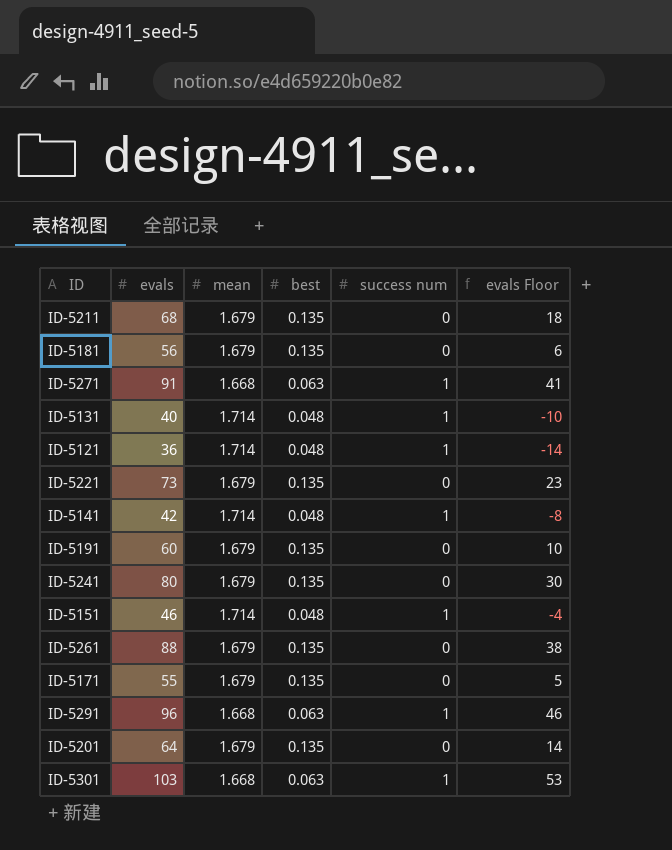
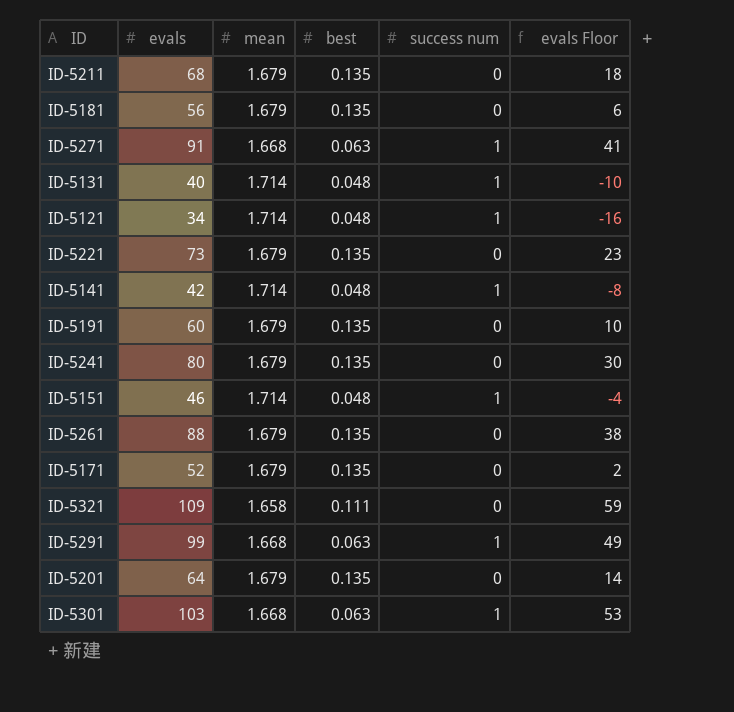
ID-5121 | evals: 36 -> 34
ID-5121 | evals Floor: -14 -> -16
ID-5171 | evals: 55 -> 52
ID-5171 | evals Floor: 5 -> 2
row ID-5321: none -> 109 | 1.658 | 0.111 | 0 | 59
ID-5291 | evals: 96 -> 99
ID-5291 | evals Floor: 46 -> 49

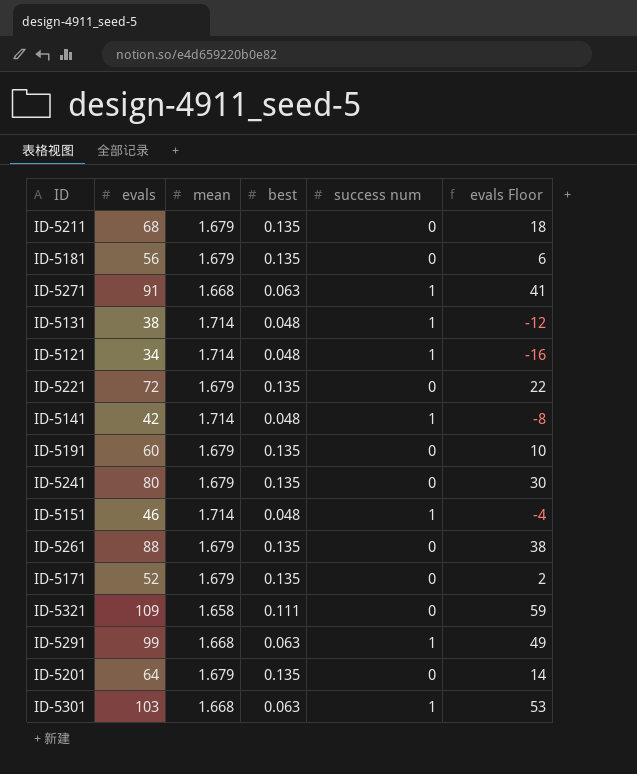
ID-5131 | evals: 40 -> 38
ID-5131 | evals Floor: -10 -> -12
ID-5221 | evals: 73 -> 72
ID-5221 | evals Floor: 23 -> 22

